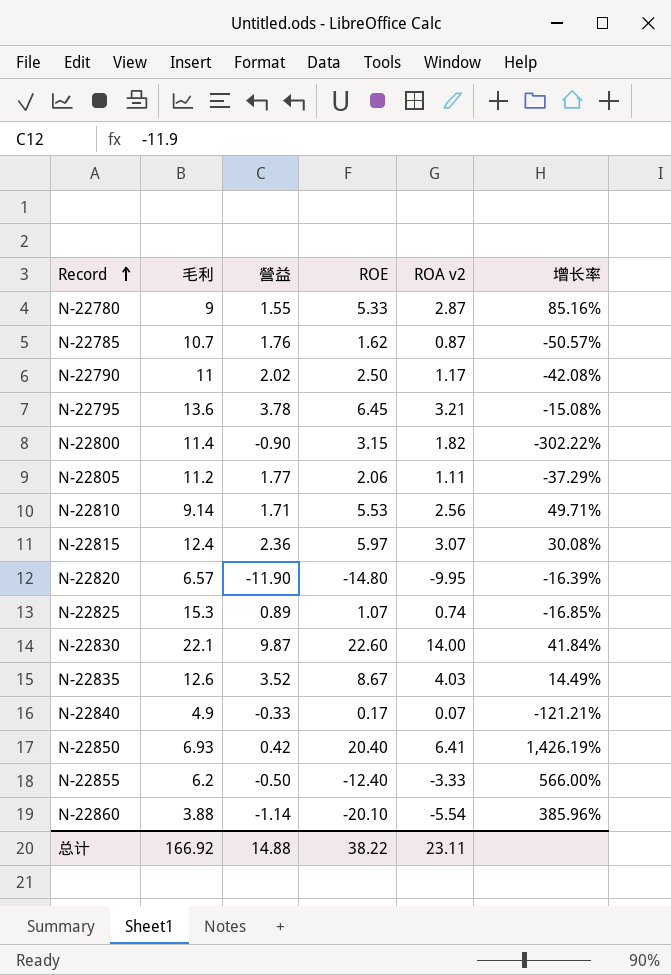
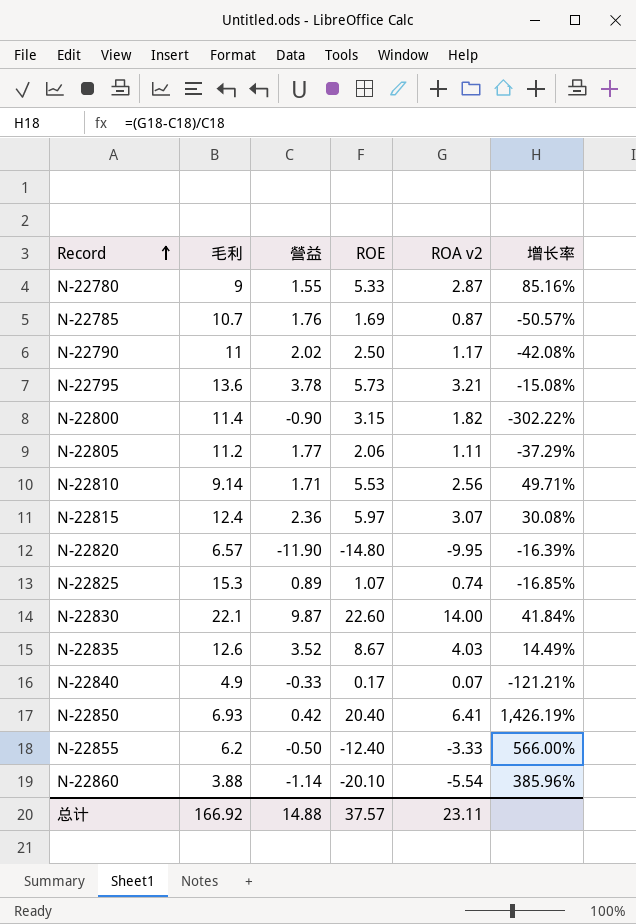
N-22785 | ROE: 1.62 -> 1.69
N-22795 | ROE: 6.45 -> 5.73
总计 | ROE: 38.22 -> 37.57

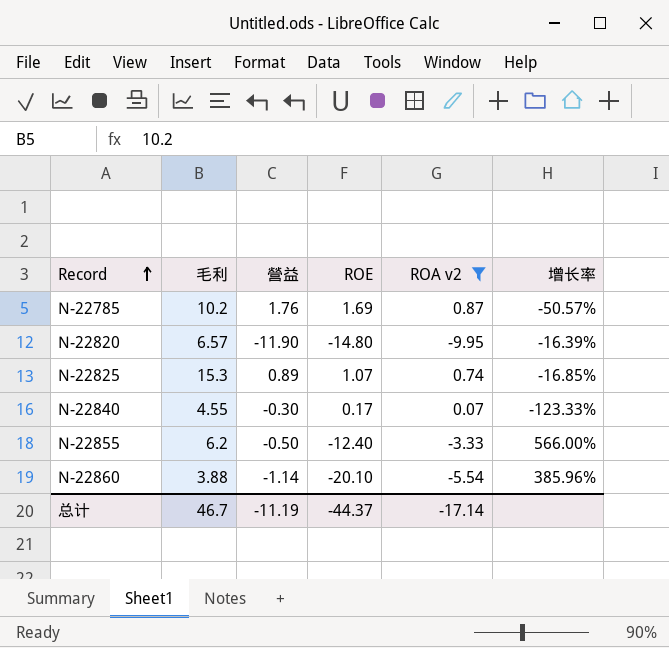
filter: none -> ROA v2 <= 0.87
N-22785 | 毛利: 10.7 -> 10.2
N-22840 | 毛利: 4.9 -> 4.55
N-22840 | 營益: -0.33 -> -0.30
N-22840 | 增长率: -121.21% -> -123.33%
总计 | 毛利: 166.92 -> 46.7
总计 | 營益: 14.88 -> -11.19
总计 | ROE: 37.57 -> -44.37
总计 | ROA v2: 23.11 -> -17.14

